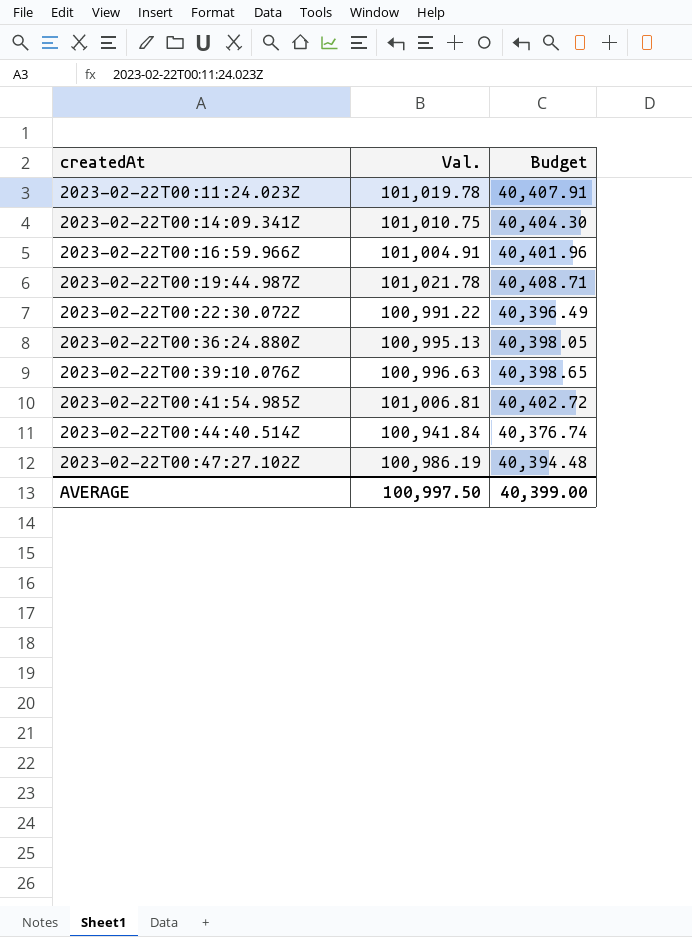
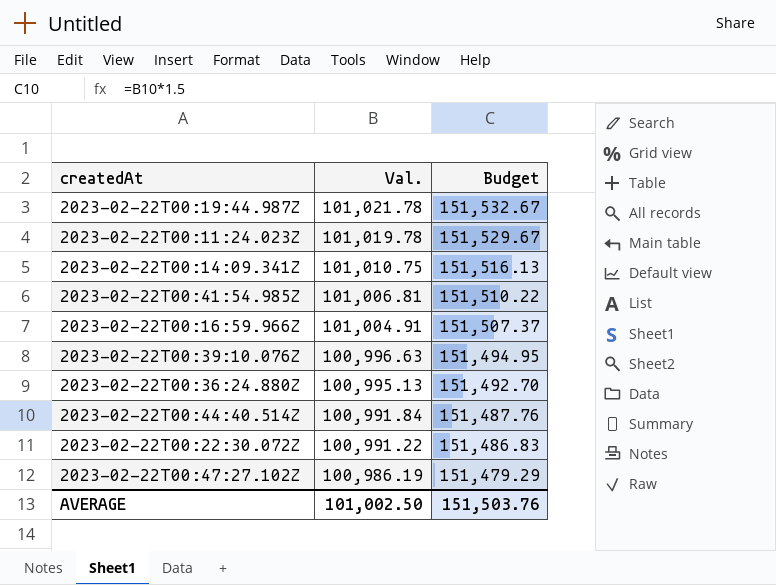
row order: createdAt ascending -> Val. descending
column Budget | formula: [Val.] * 0.4 -> [Val.] * 1.5
2023-02-22T00:44:40.514Z | Val.: 100,941.84 -> 100,991.84
AVERAGE | Val.: 100,997.50 -> 101,002.50
AVERAGE | Budget: 40,399.00 -> 151,503.76

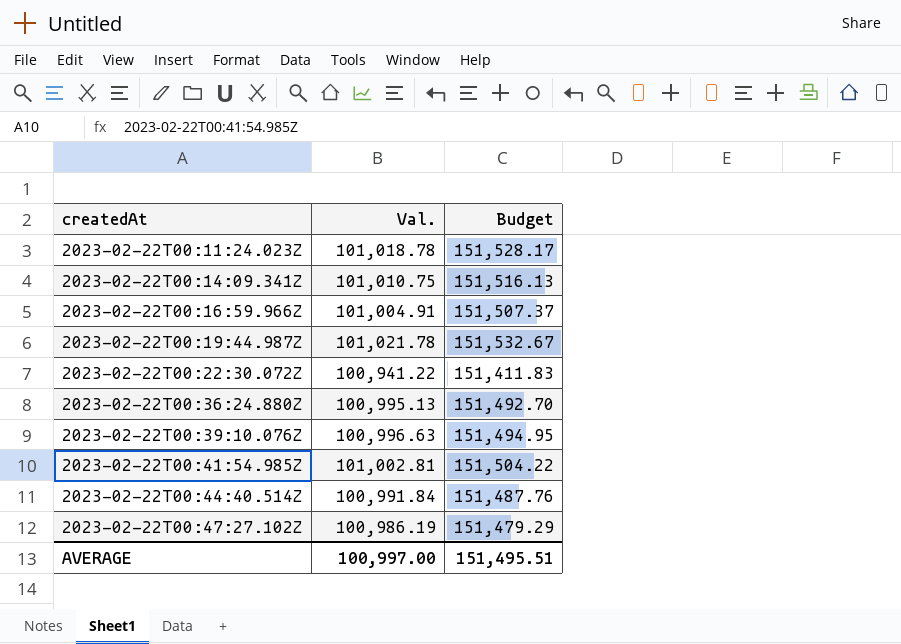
row order: Val. descending -> createdAt ascending
2023-02-22T00:11:24.023Z | Val.: 101,019.78 -> 101,018.78
2023-02-22T00:11:24.023Z | Budget: 151,529.67 -> 151,528.17
2023-02-22T00:22:30.072Z | Val.: 100,991.22 -> 100,941.22
2023-02-22T00:22:30.072Z | Budget: 151,486.83 -> 151,411.83
2023-02-22T00:41:54.985Z | Val.: 101,006.81 -> 101,002.81
2023-02-22T00:41:54.985Z | Budget: 151,510.22 -> 151,504.22
AVERAGE | Val.: 101,002.50 -> 100,997.00
AVERAGE | Budget: 151,503.76 -> 151,495.51

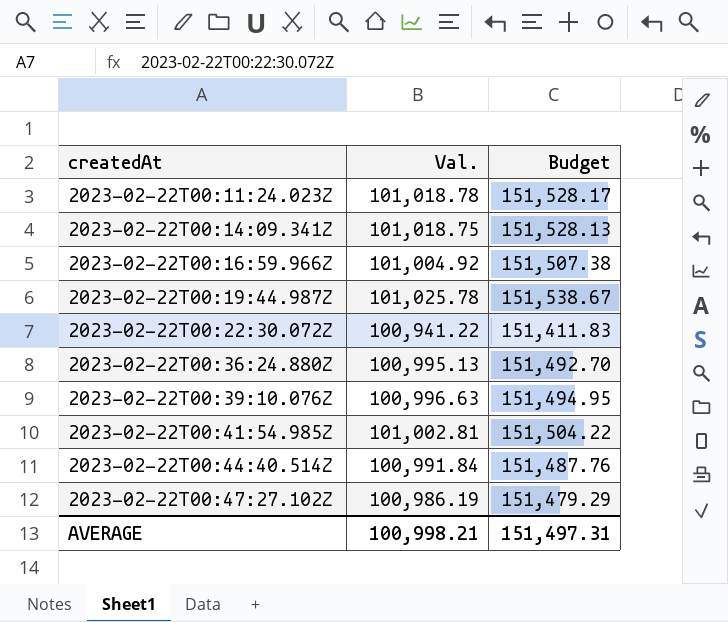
2023-02-22T00:14:09.341Z | Val.: 101,010.75 -> 101,018.75
2023-02-22T00:14:09.341Z | Budget: 151,516.13 -> 151,528.13
2023-02-22T00:16:59.966Z | Val.: 101,004.91 -> 101,004.92
2023-02-22T00:16:59.966Z | Budget: 151,507.37 -> 151,507.38
2023-02-22T00:19:44.987Z | Val.: 101,021.78 -> 101,025.78
2023-02-22T00:19:44.987Z | Budget: 151,532.67 -> 151,538.67
AVERAGE | Val.: 100,997.00 -> 100,998.21
AVERAGE | Budget: 151,495.51 -> 151,497.31

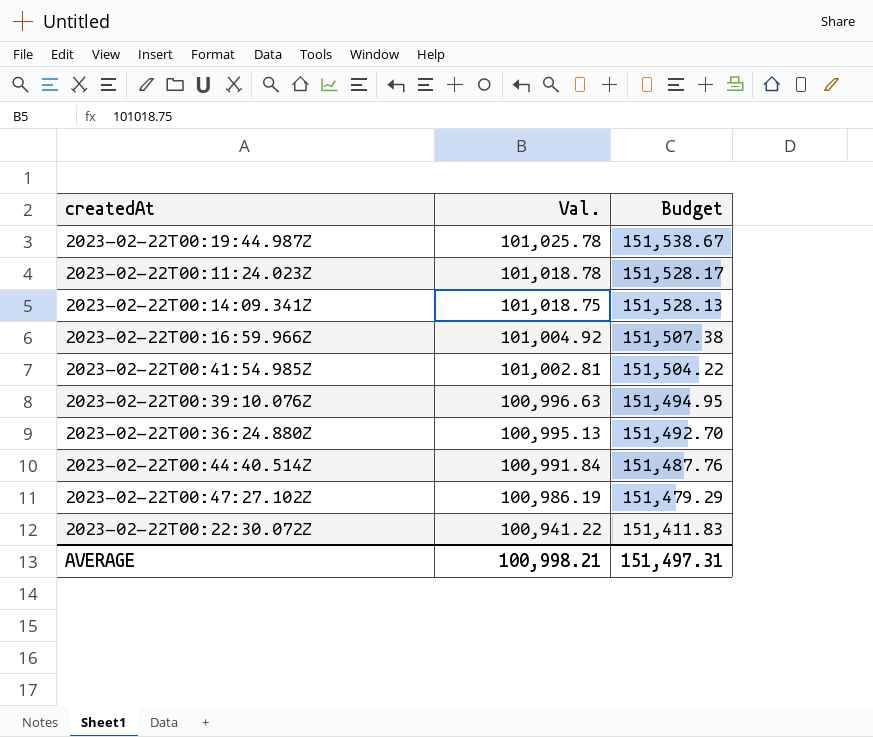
row order: createdAt ascending -> Val. descending

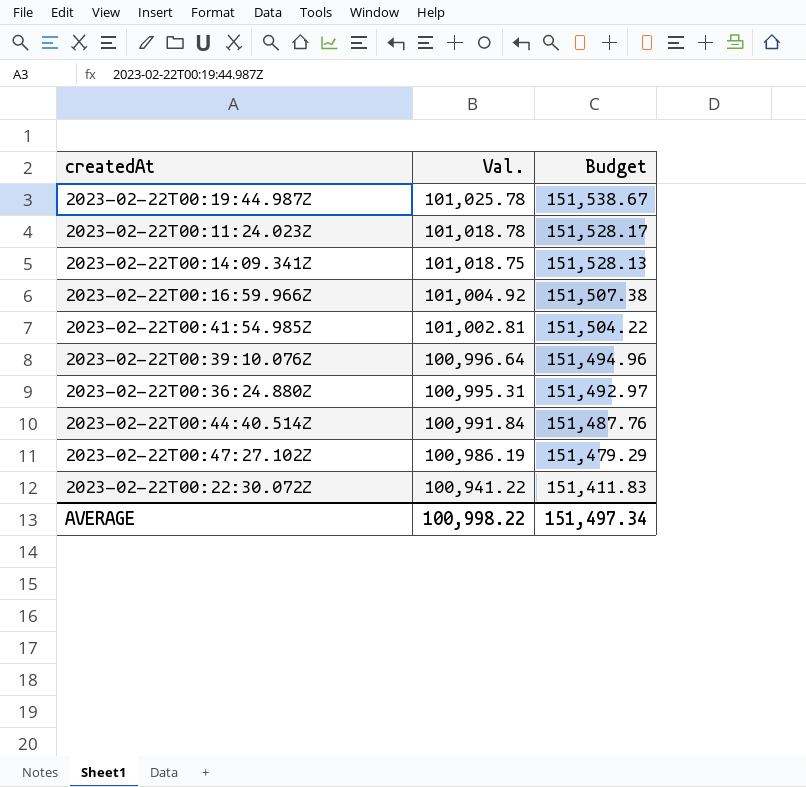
2023-02-22T00:39:10.076Z | Val.: 100,996.63 -> 100,996.64
2023-02-22T00:39:10.076Z | Budget: 151,494.95 -> 151,494.96
2023-02-22T00:36:24.880Z | Val.: 100,995.13 -> 100,995.31
2023-02-22T00:36:24.880Z | Budget: 151,492.70 -> 151,492.97
AVERAGE | Val.: 100,998.21 -> 100,998.22
AVERAGE | Budget: 151,497.31 -> 151,497.34

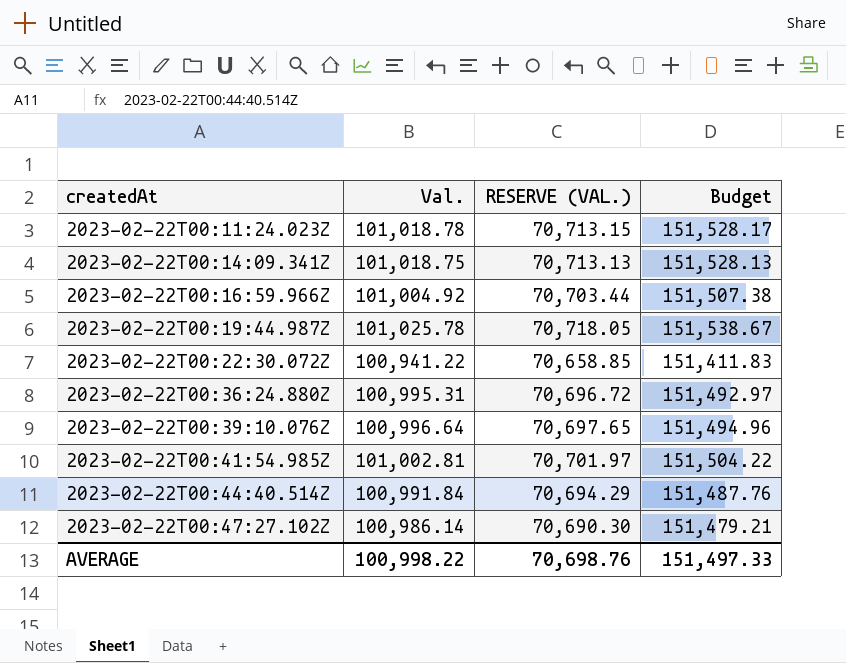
row order: Val. descending -> createdAt ascending
column RESERVE (VAL.) | formula: none -> [Val.] * 0.7
2023-02-22T00:47:27.102Z | Val.: 100,986.19 -> 100,986.14
2023-02-22T00:47:27.102Z | Budget: 151,479.29 -> 151,479.21
AVERAGE | Budget: 151,497.34 -> 151,497.33

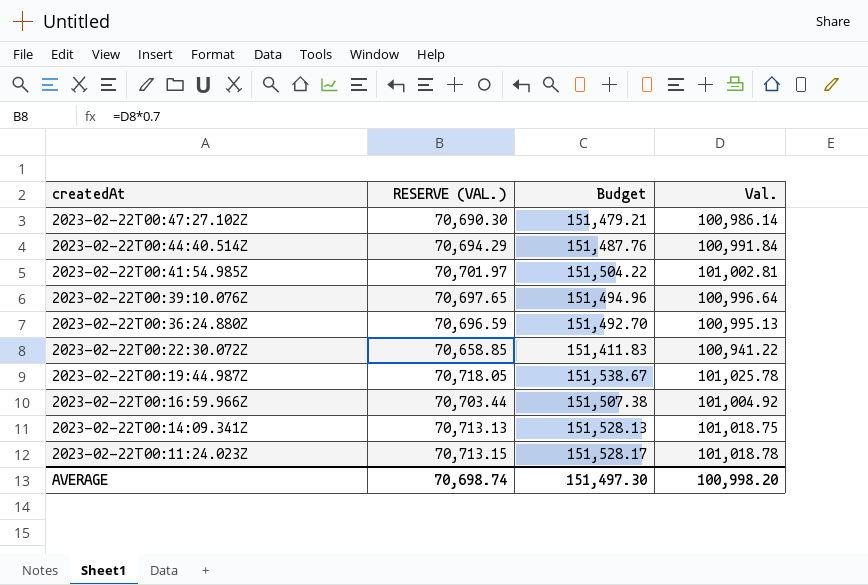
row order: createdAt ascending -> createdAt descending
column Val. | position: 2 -> 4
2023-02-22T00:36:24.880Z | RESERVE (VAL.): 70,696.72 -> 70,696.59
2023-02-22T00:36:24.880Z | Budget: 151,492.97 -> 151,492.70
2023-02-22T00:36:24.880Z | Val.: 100,995.31 -> 100,995.13
AVERAGE | RESERVE (VAL.): 70,698.76 -> 70,698.74
AVERAGE | Budget: 151,497.33 -> 151,497.30
AVERAGE | Val.: 100,998.22 -> 100,998.20

